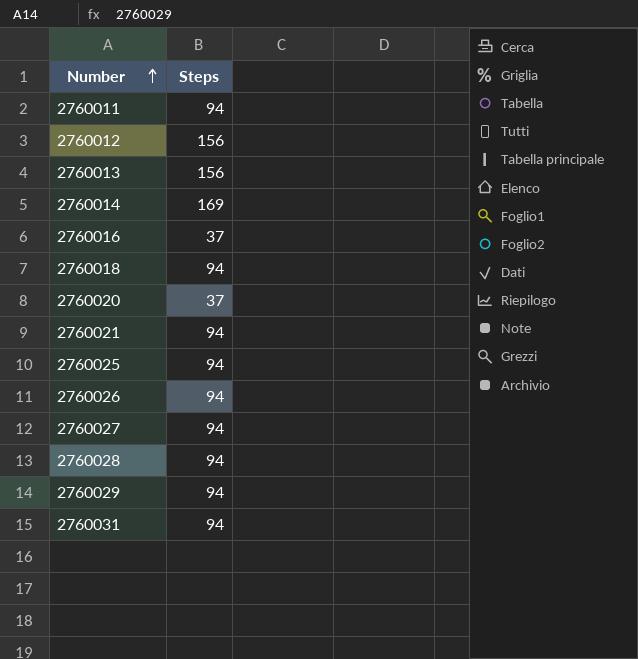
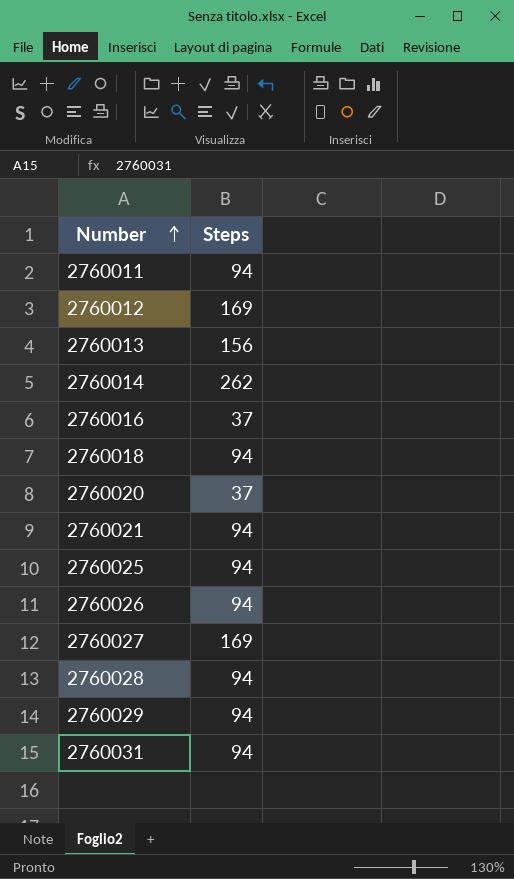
2760012 | Steps: 156 -> 169
2760014 | Steps: 169 -> 262
2760027 | Steps: 94 -> 169

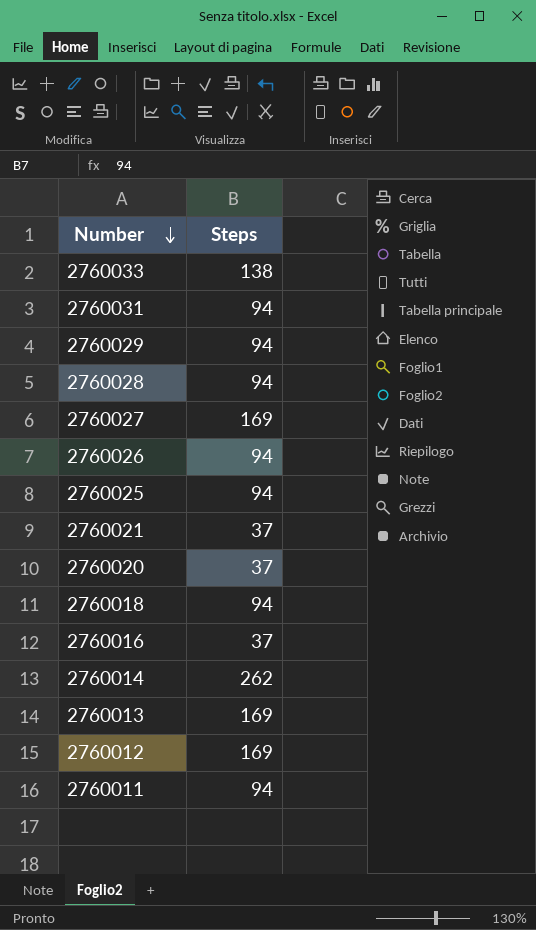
row order: Number ascending -> Number descending
row 2760033: none -> 138
2760021 | Steps: 94 -> 37
2760013 | Steps: 156 -> 169

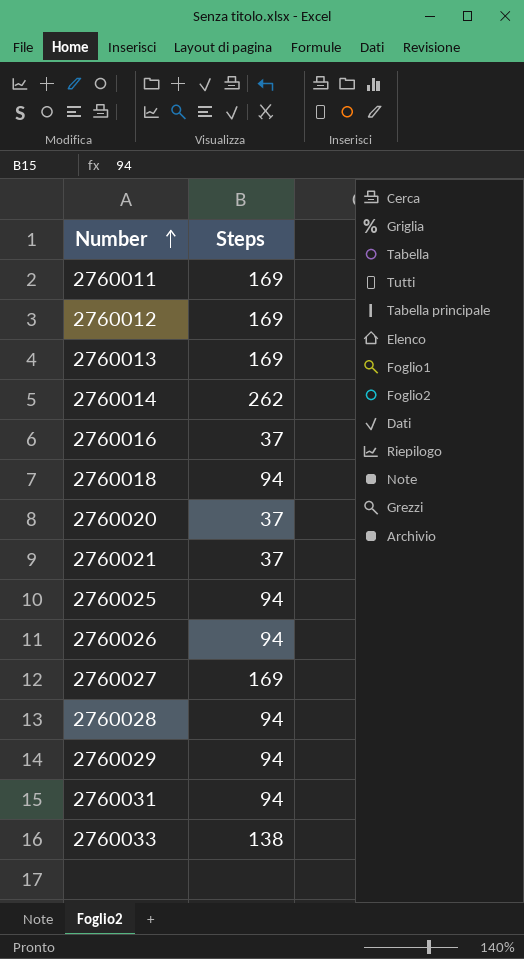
row order: Number descending -> Number ascending
2760011 | Steps: 94 -> 169

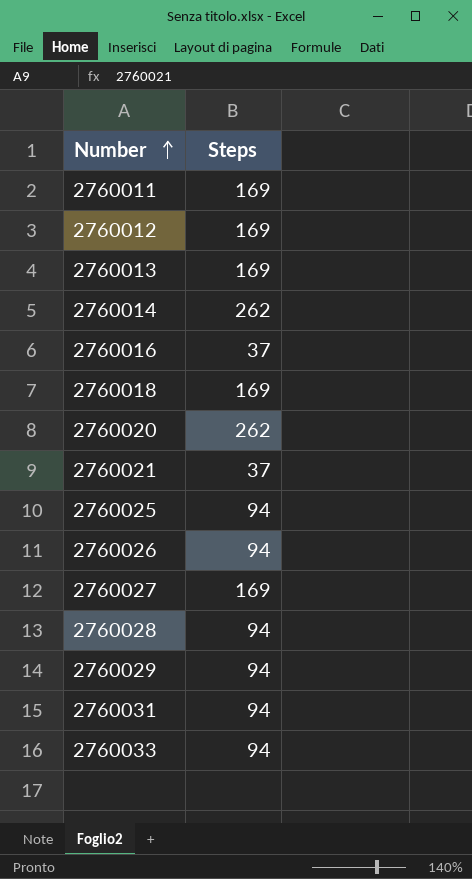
2760018 | Steps: 94 -> 169
2760020 | Steps: 37 -> 262
2760033 | Steps: 138 -> 94

